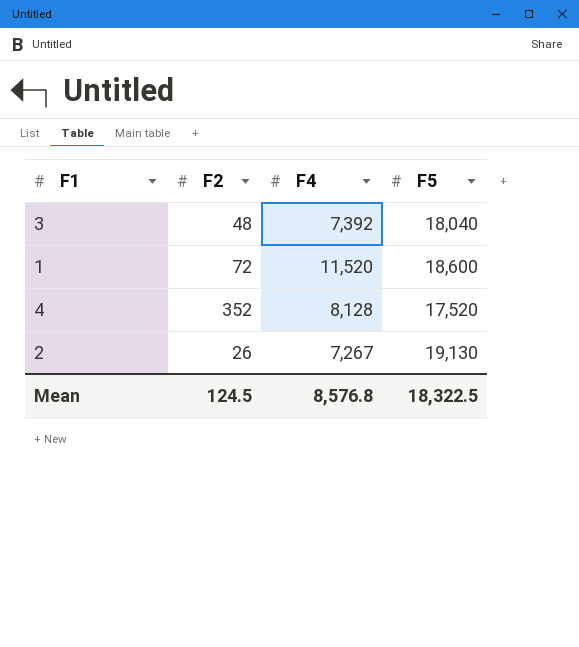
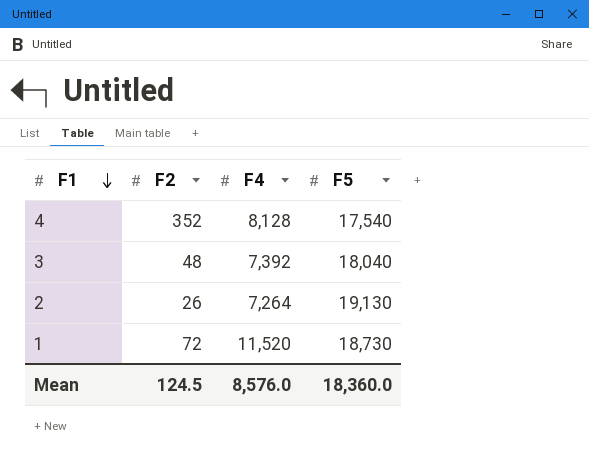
row order: none -> F1 descending
4 | F5: 17,520 -> 17,540
2 | F4: 7,267 -> 7,264
1 | F5: 18,600 -> 18,730
Mean | F4: 8,576.8 -> 8,576.0
Mean | F5: 18,322.5 -> 18,360.0

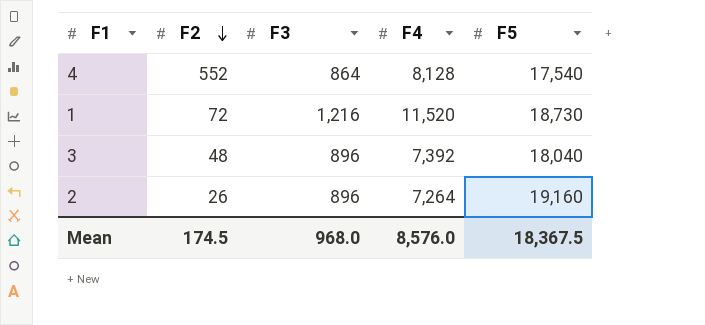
row order: F1 descending -> F2 descending
column F3 | position: none -> 3
4 | F2: 352 -> 552
2 | F5: 19,130 -> 19,160
Mean | F2: 124.5 -> 174.5
Mean | F5: 18,360.0 -> 18,367.5

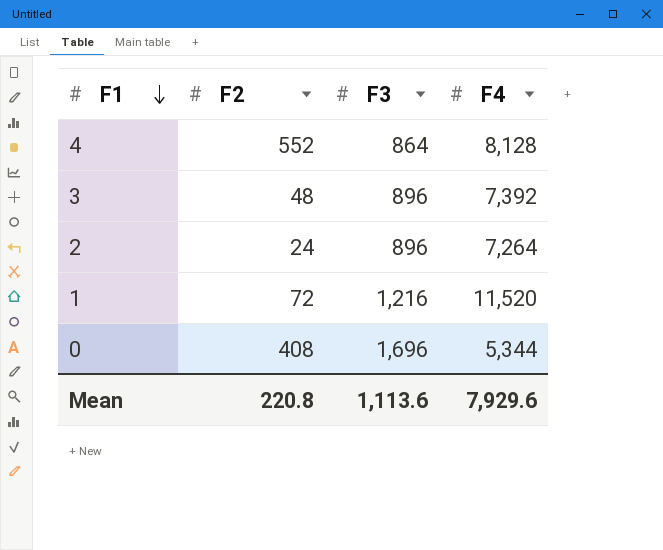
row order: F2 descending -> F1 descending
column F5 | position: 5 -> none
2 | F2: 26 -> 24
row 0: none -> 408 | 1,696 | 5,344
Mean | F2: 174.5 -> 220.8
Mean | F3: 968.0 -> 1,113.6
Mean | F4: 8,576.0 -> 7,929.6

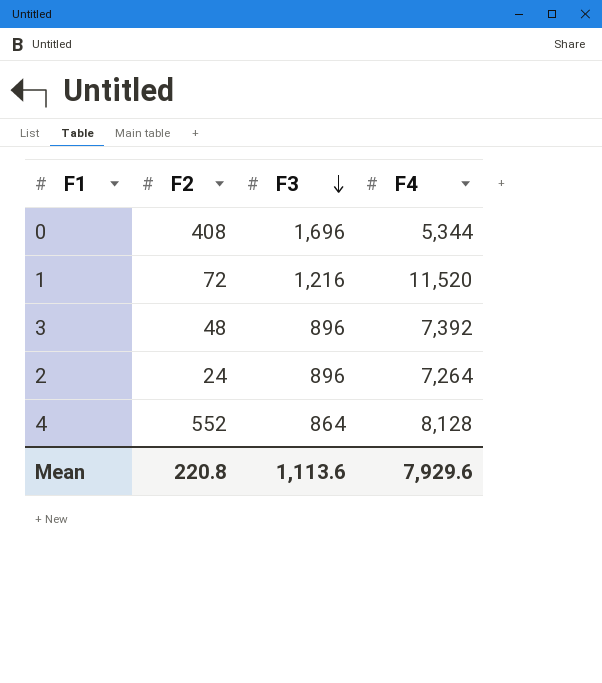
row order: F1 descending -> F3 descending

